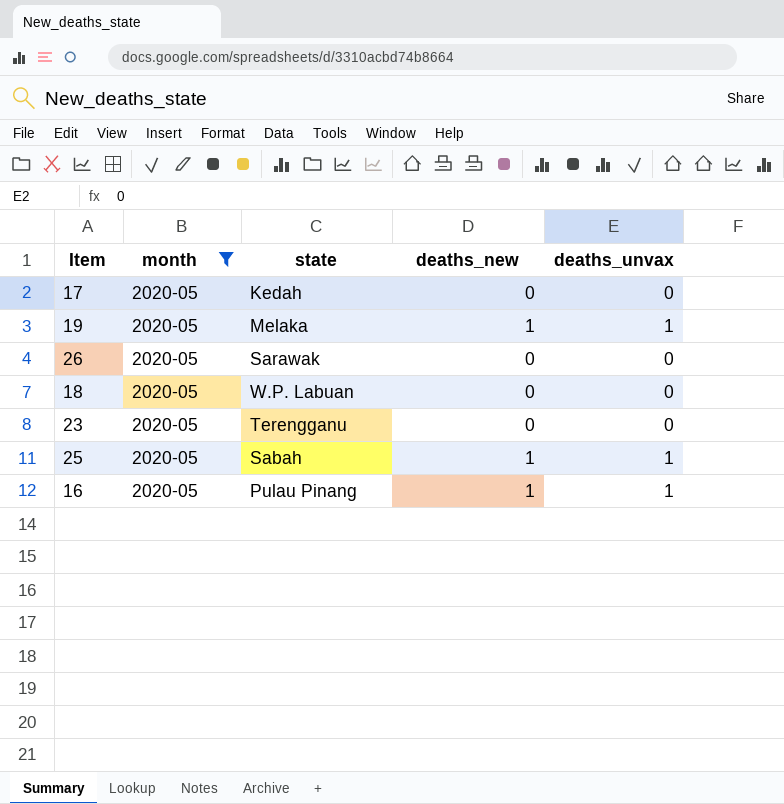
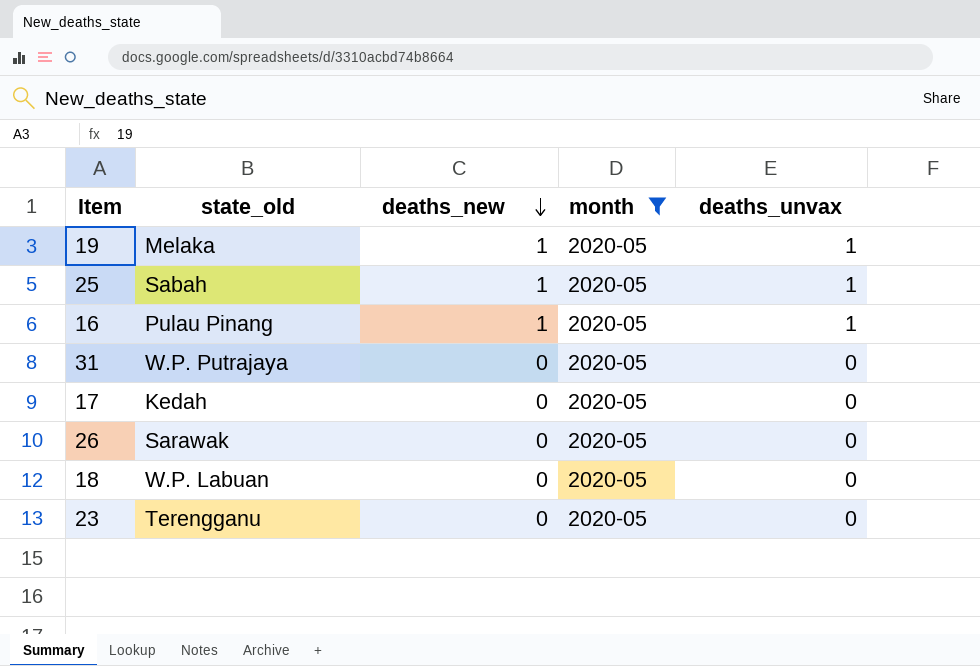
row order: none -> deaths_new descending
column name: state -> state_old
column month | position: 2 -> 4
row 31: none -> W.P. Putrajaya | 0 | 2020-05 | 0

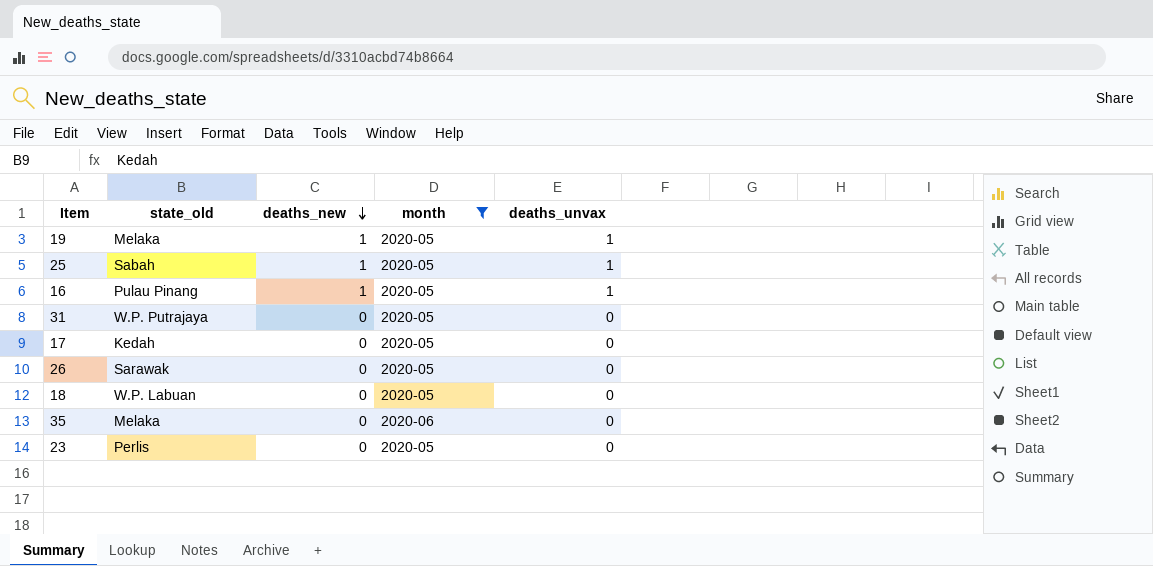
row 35: none -> Melaka | 0 | 2020-06 | 0
23 | state_old: Terengganu -> Perlis

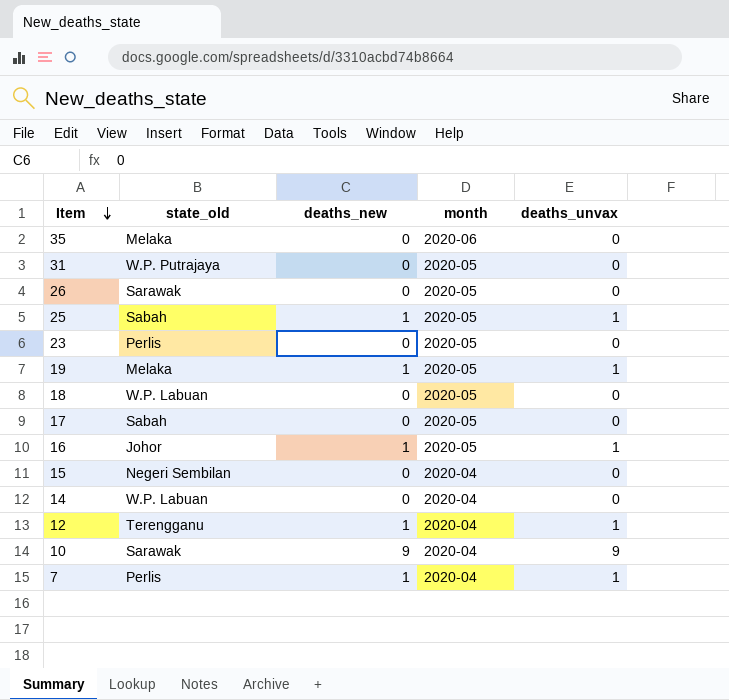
filter: month != 2020-04 -> none
row order: deaths_new descending -> Item descending
17 | state_old: Kedah -> Sabah
16 | state_old: Pulau Pinang -> Johor

